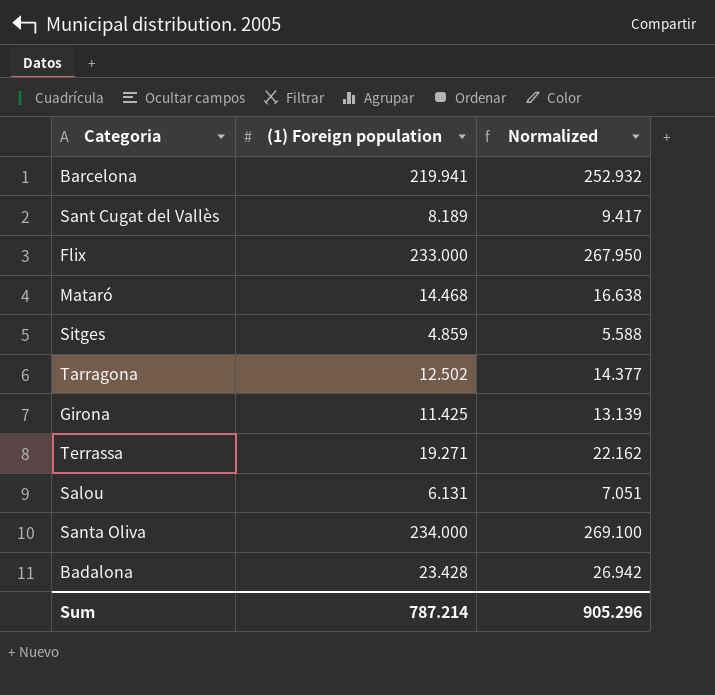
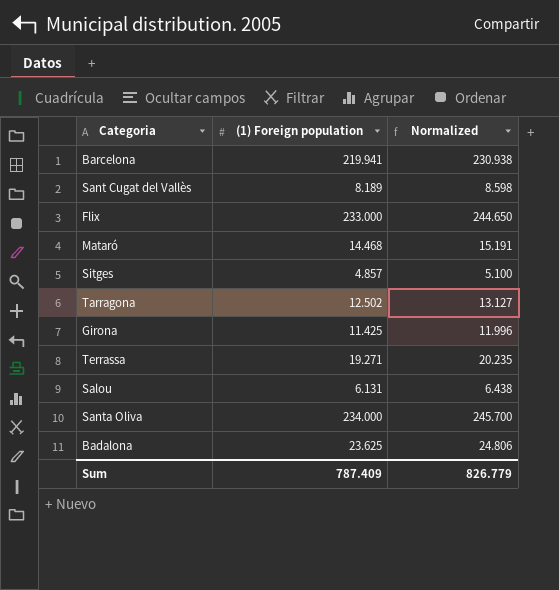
column Normalized | formula: [(1) Foreign population] * 1.15 -> [(1) Foreign population] * 1.05
Sitges | (1) Foreign population: 4.859 -> 4.857
Badalona | (1) Foreign population: 23.428 -> 23.625
Sum | (1) Foreign population: 787.214 -> 787.409
Sum | Normalized: 905.296 -> 826.779

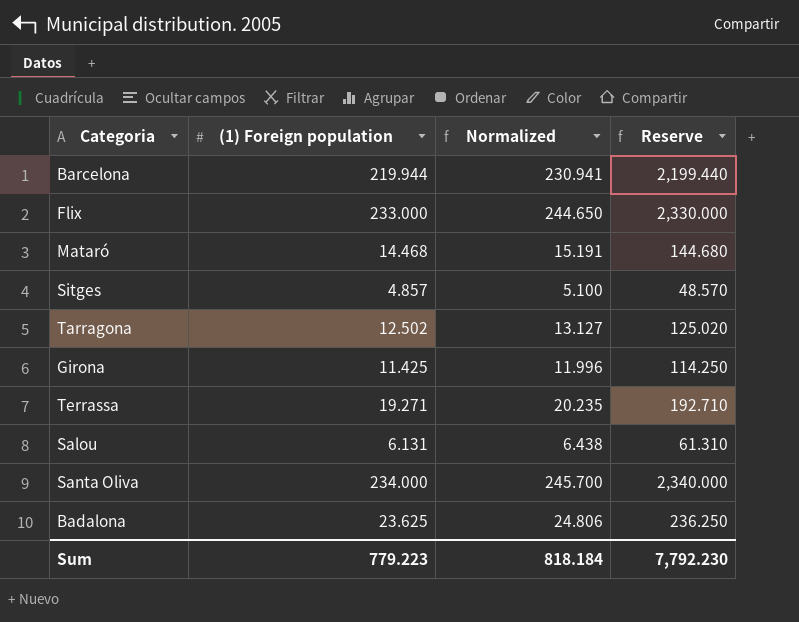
column Reserve | formula: none -> [(1) Foreign population] * 10
row Sant Cugat del Vallès: 8.189 | 8.598 -> none
Barcelona | (1) Foreign population: 219.941 -> 219.944
Barcelona | Normalized: 230.938 -> 230.941
Sum | (1) Foreign population: 787.409 -> 779.223
Sum | Normalized: 826.779 -> 818.184

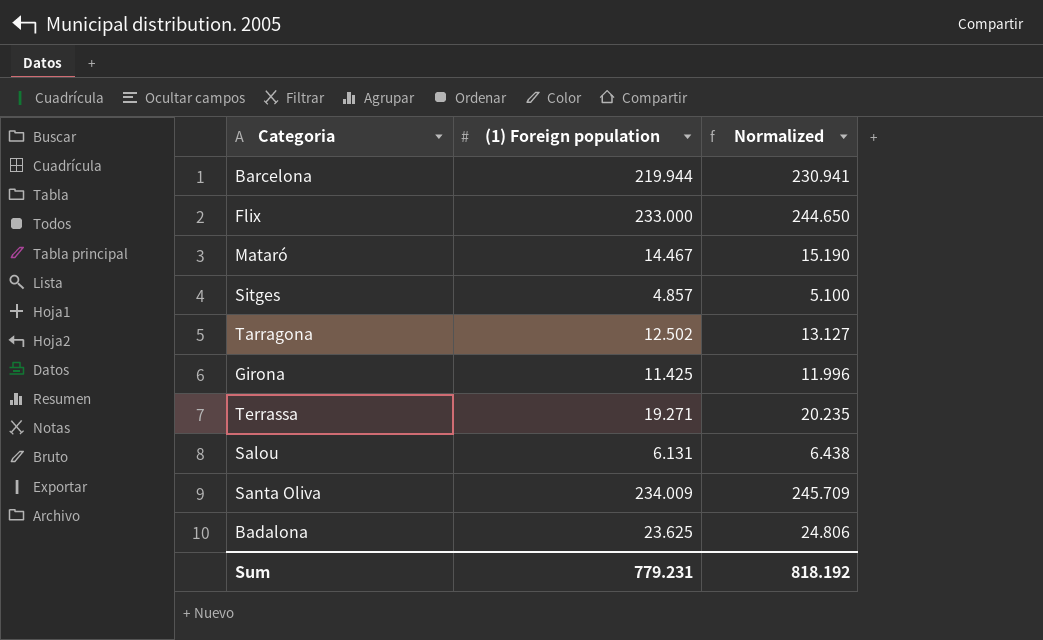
column Reserve | formula: [(1) Foreign population] * 10 -> none
Mataró | (1) Foreign population: 14.468 -> 14.467
Mataró | Normalized: 15.191 -> 15.190
Santa Oliva | (1) Foreign population: 234.000 -> 234.009
Santa Oliva | Normalized: 245.700 -> 245.709
Sum | (1) Foreign population: 779.223 -> 779.231
Sum | Normalized: 818.184 -> 818.192

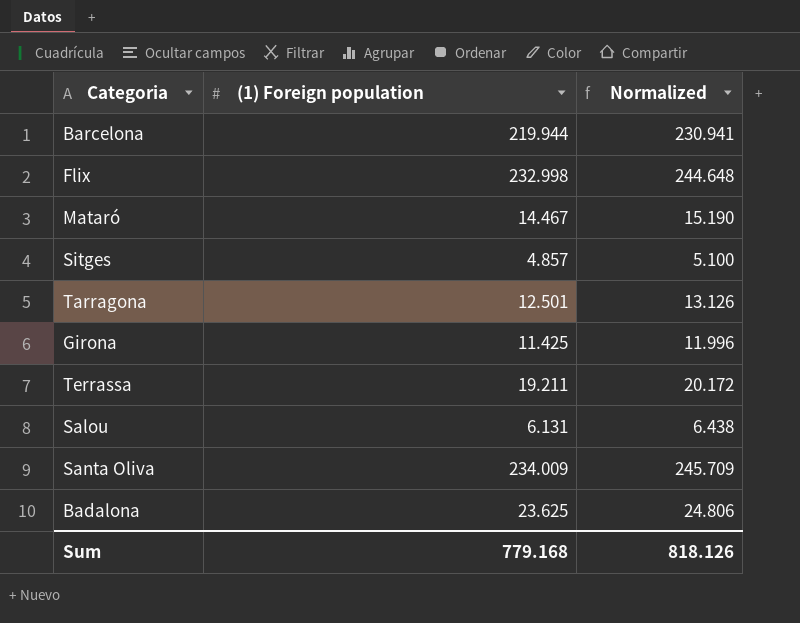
Flix | (1) Foreign population: 233.000 -> 232.998
Flix | Normalized: 244.650 -> 244.648
Tarragona | (1) Foreign population: 12.502 -> 12.501
Tarragona | Normalized: 13.127 -> 13.126
Terrassa | (1) Foreign population: 19.271 -> 19.211
Terrassa | Normalized: 20.235 -> 20.172
Sum | (1) Foreign population: 779.231 -> 779.168
Sum | Normalized: 818.192 -> 818.126

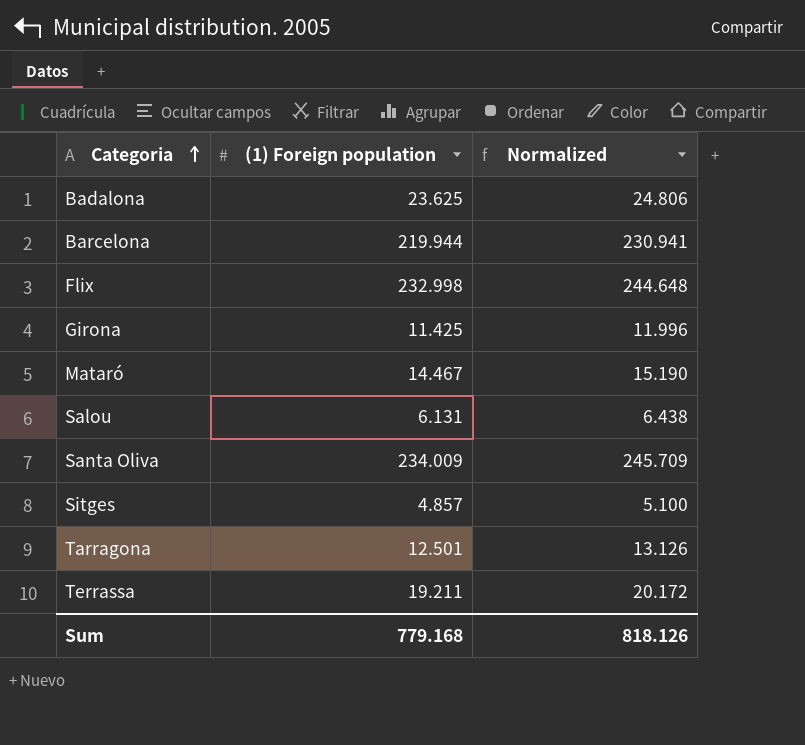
row order: none -> Categoria ascending

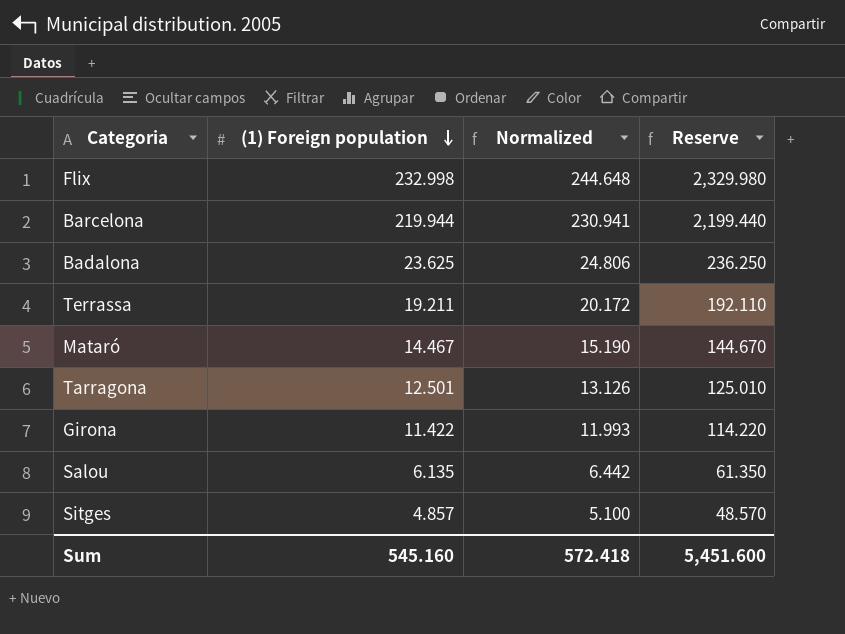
row order: Categoria ascending -> (1) Foreign population descending
column Reserve | formula: none -> [(1) Foreign population] * 10
row Santa Oliva: 234.009 | 245.709 -> none
Girona | (1) Foreign population: 11.425 -> 11.422
Girona | Normalized: 11.996 -> 11.993
Salou | (1) Foreign population: 6.131 -> 6.135
Salou | Normalized: 6.438 -> 6.442
Sum | (1) Foreign population: 779.168 -> 545.160
Sum | Normalized: 818.126 -> 572.418

